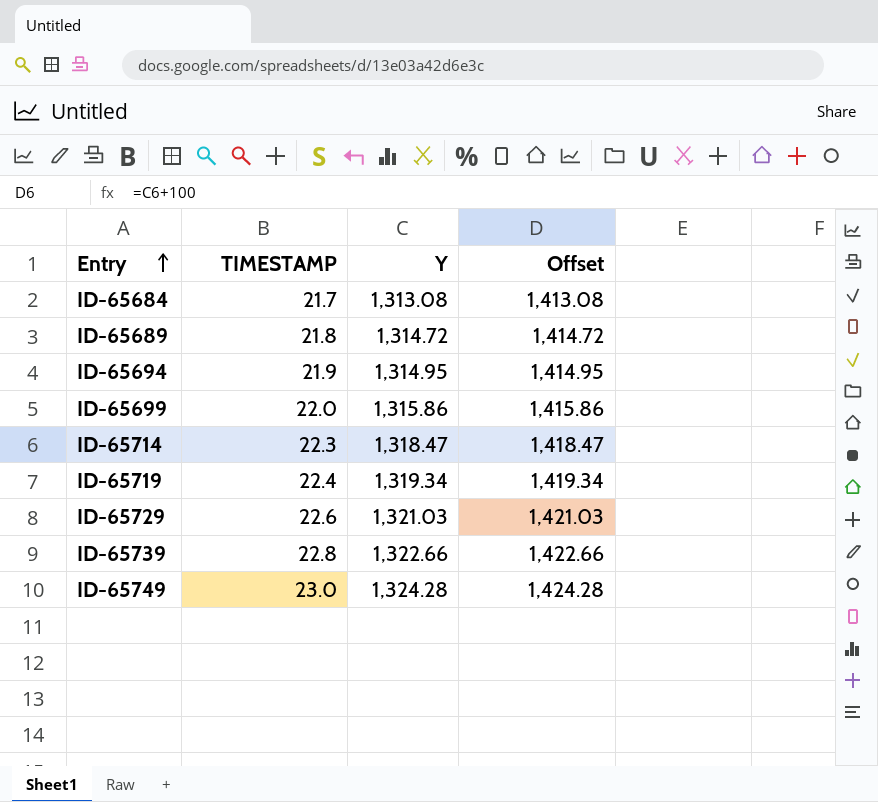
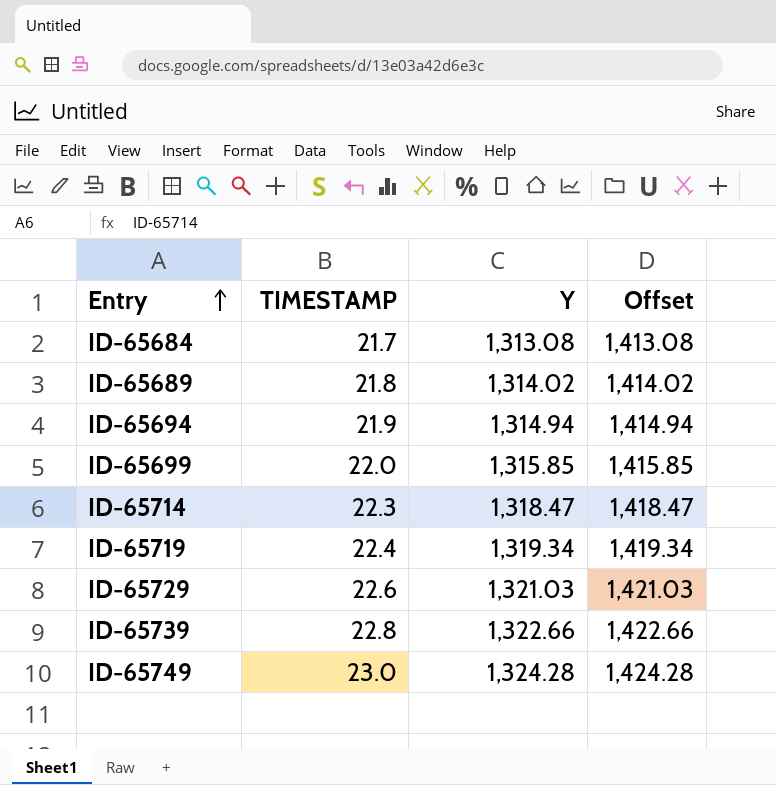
ID-65689 | Y: 1,314.72 -> 1,314.02
ID-65689 | Offset: 1,414.72 -> 1,414.02
ID-65694 | Y: 1,314.95 -> 1,314.94
ID-65694 | Offset: 1,414.95 -> 1,414.94
ID-65699 | Y: 1,315.86 -> 1,315.85
ID-65699 | Offset: 1,415.86 -> 1,415.85

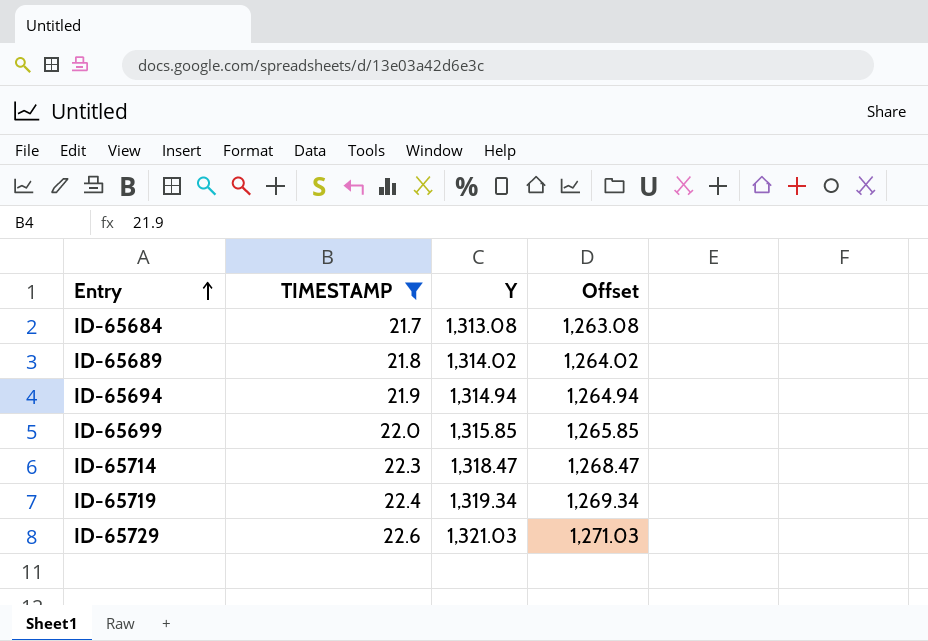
filter: none -> TIMESTAMP <= 22.6
column Offset | formula: [Y] + 100 -> [Y] - 50

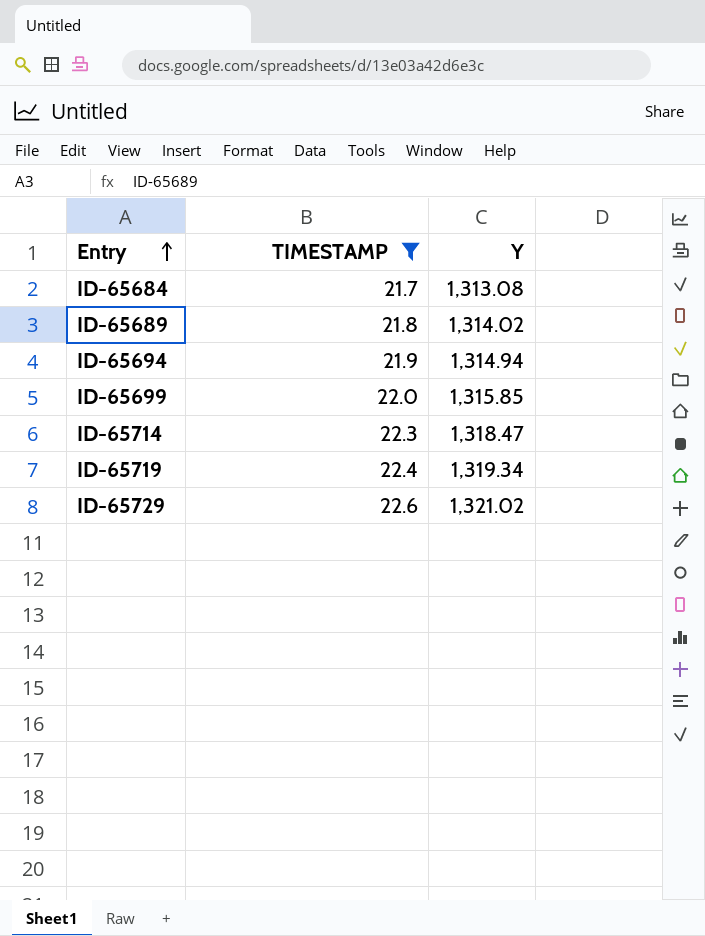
column Offset | formula: [Y] - 50 -> none
ID-65729 | Y: 1,321.03 -> 1,321.02

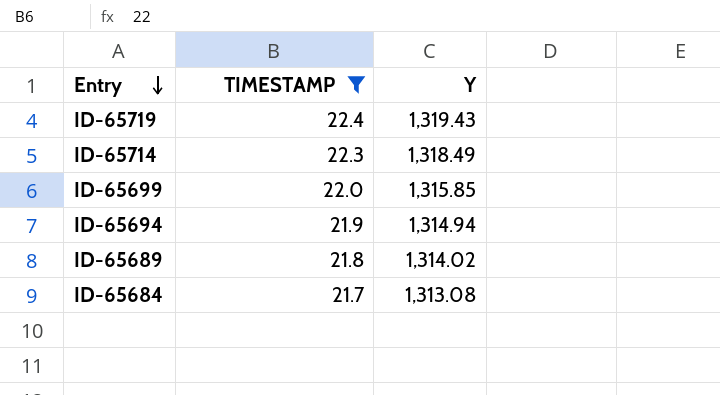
row order: Entry ascending -> Entry descending
row ID-65729: 22.6 | 1,321.02 -> none
ID-65719 | Y: 1,319.34 -> 1,319.43
ID-65714 | Y: 1,318.47 -> 1,318.49

